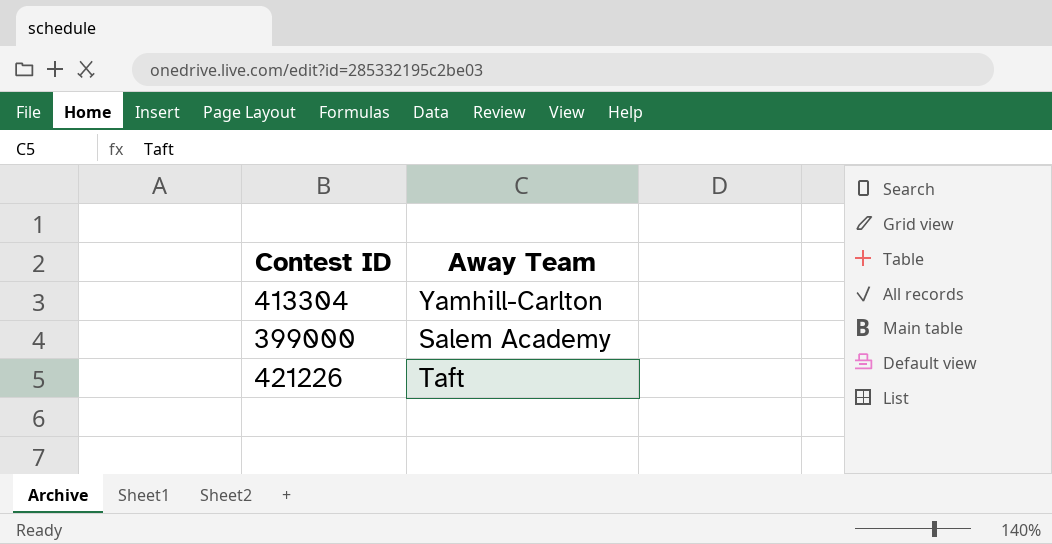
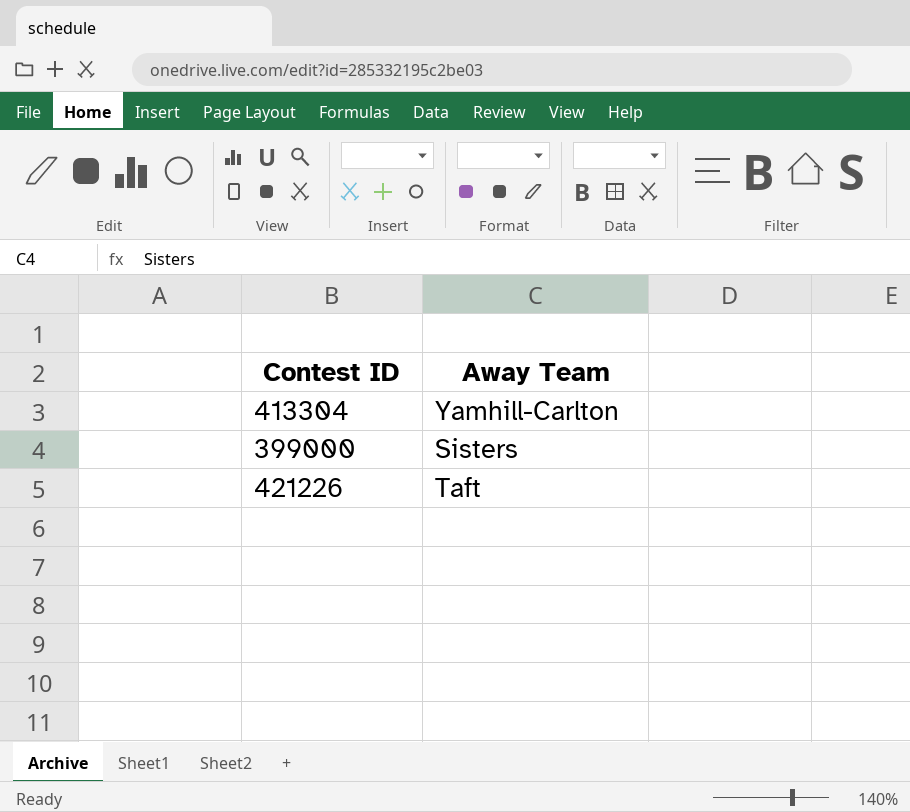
399000 | Away Team: Salem Academy -> Sisters

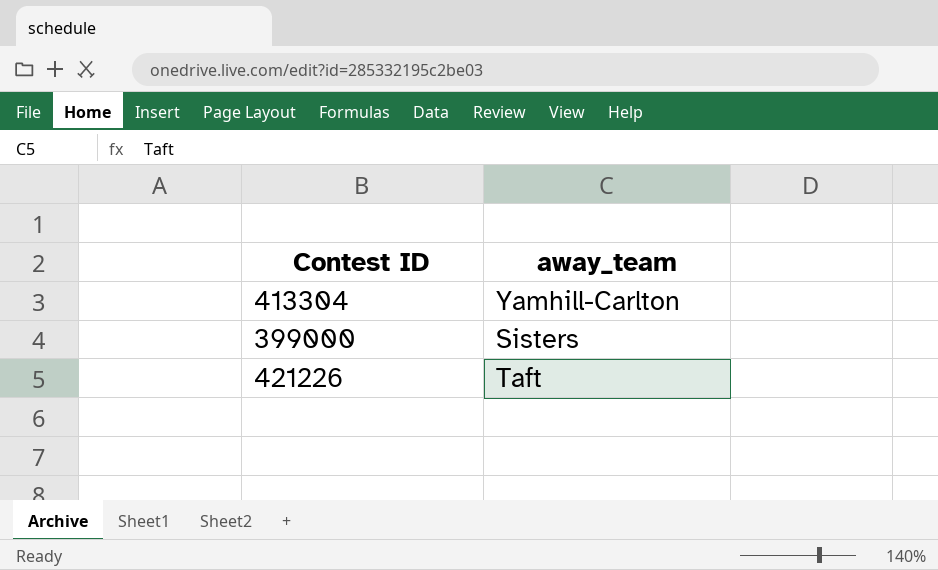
column name: Away Team -> away_team

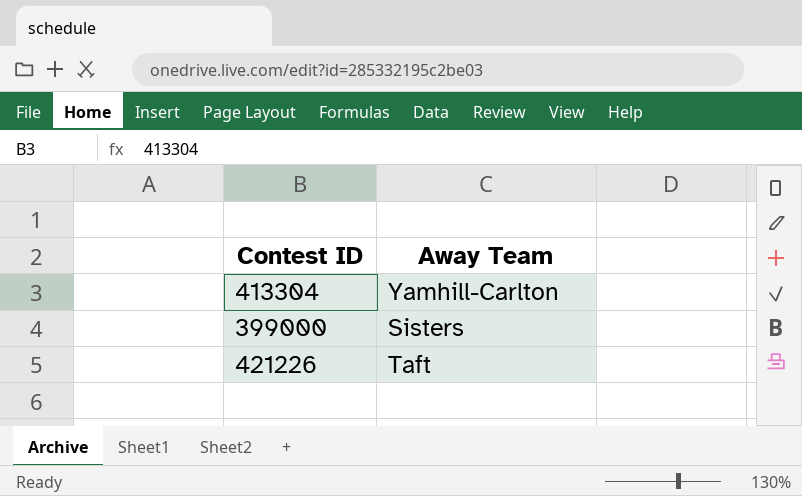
column name: away_team -> Away Team

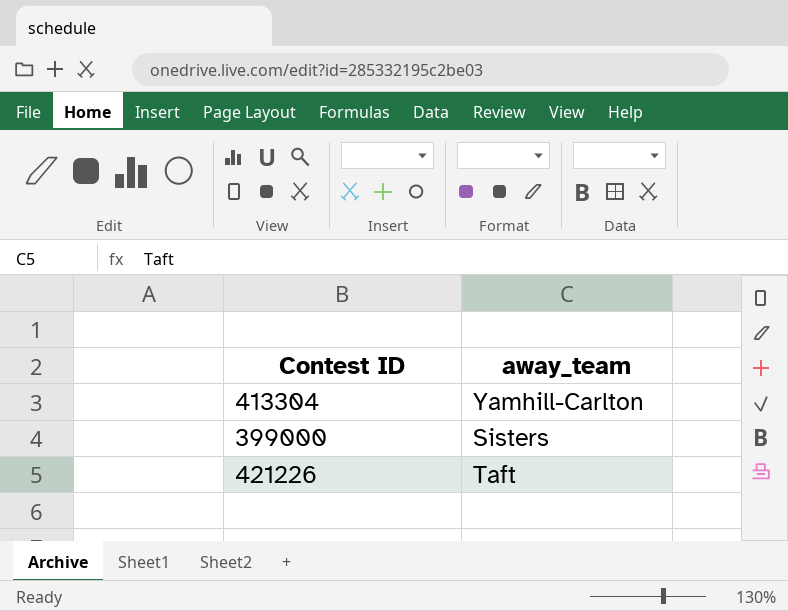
column name: Away Team -> away_team

